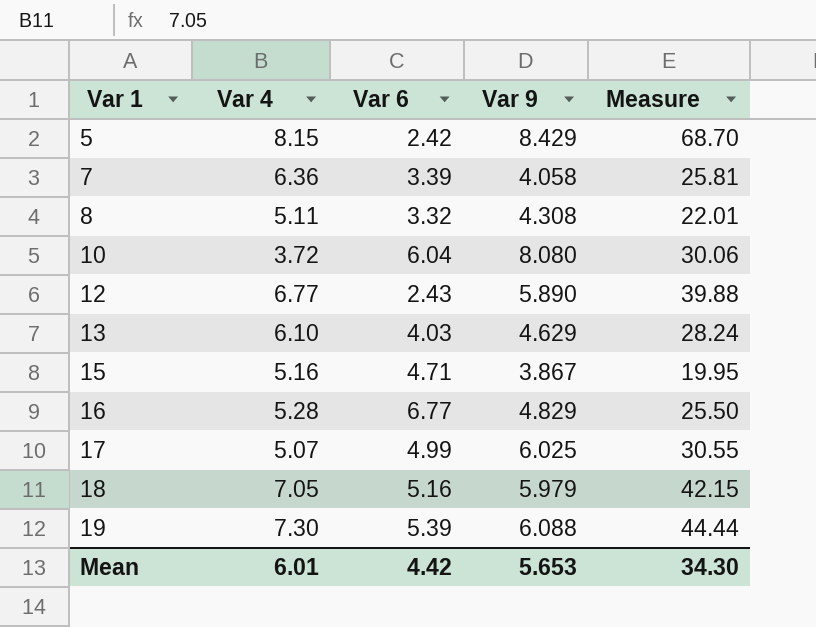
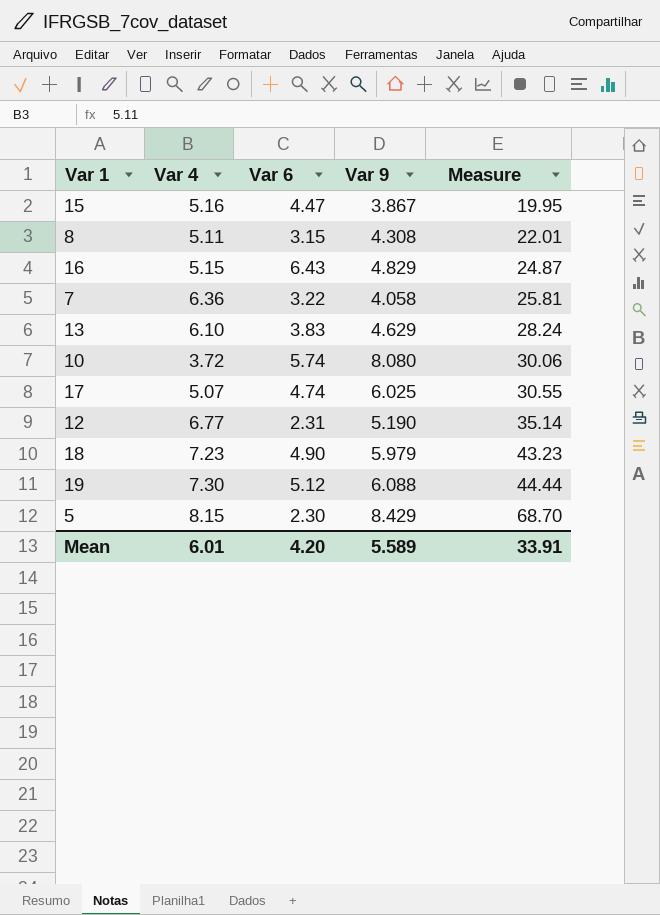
row order: Var 1 ascending -> Measure ascending
15 | Var 6: 4.71 -> 4.47
8 | Var 6: 3.32 -> 3.15
16 | Var 4: 5.28 -> 5.15
16 | Var 6: 6.77 -> 6.43
16 | Measure: 25.50 -> 24.87
7 | Var 6: 3.39 -> 3.22
13 | Var 6: 4.03 -> 3.83
10 | Var 6: 6.04 -> 5.74
17 | Var 6: 4.99 -> 4.74
12 | Var 6: 2.43 -> 2.31
12 | Var 9: 5.890 -> 5.190
12 | Measure: 39.88 -> 35.14
18 | Var 4: 7.05 -> 7.23
18 | Var 6: 5.16 -> 4.90
18 | Measure: 42.15 -> 43.23
19 | Var 6: 5.39 -> 5.12
5 | Var 6: 2.42 -> 2.30
Mean | Var 6: 4.42 -> 4.20
Mean | Var 9: 5.653 -> 5.589
Mean | Measure: 34.30 -> 33.91

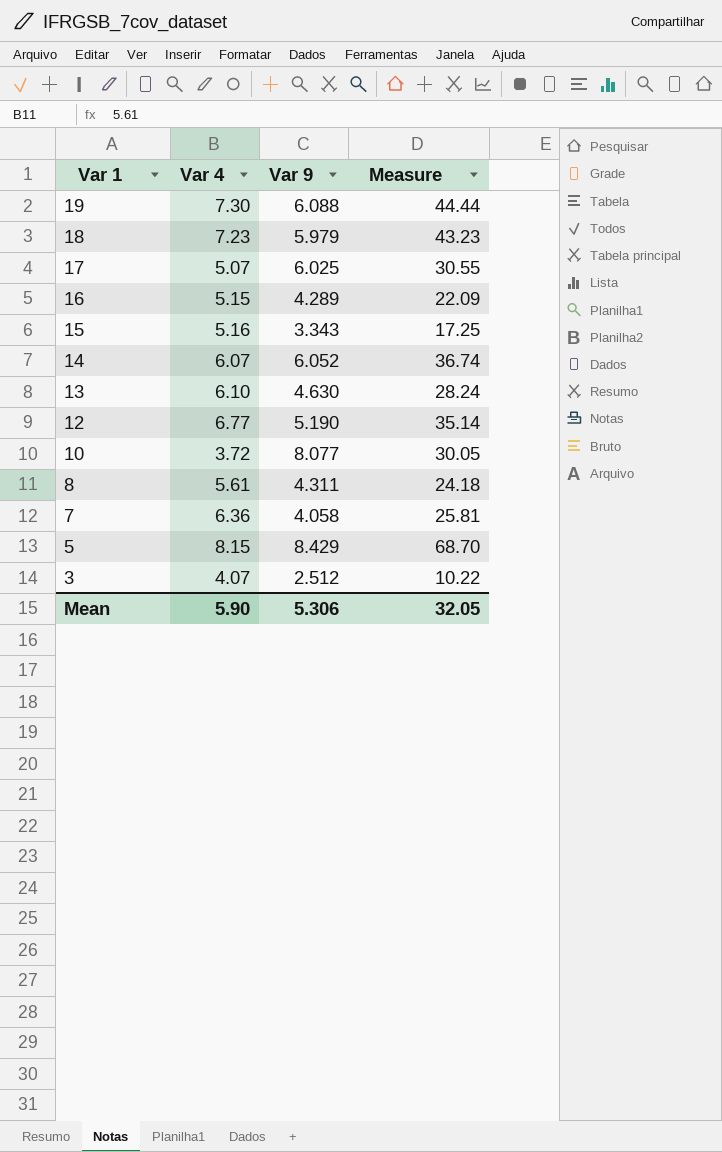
row order: Measure ascending -> Var 1 descending
column Var 6 | position: 3 -> none
16 | Var 9: 4.829 -> 4.289
16 | Measure: 24.87 -> 22.09
15 | Var 9: 3.867 -> 3.343
15 | Measure: 19.95 -> 17.25
row 14: none -> 6.07 | 6.052 | 36.74
13 | Var 9: 4.629 -> 4.630
10 | Var 9: 8.080 -> 8.077
10 | Measure: 30.06 -> 30.05
8 | Var 4: 5.11 -> 5.61
8 | Var 9: 4.308 -> 4.311
8 | Measure: 22.01 -> 24.18
row 3: none -> 4.07 | 2.512 | 10.22
Mean | Var 4: 6.01 -> 5.90
Mean | Var 9: 5.589 -> 5.306
Mean | Measure: 33.91 -> 32.05

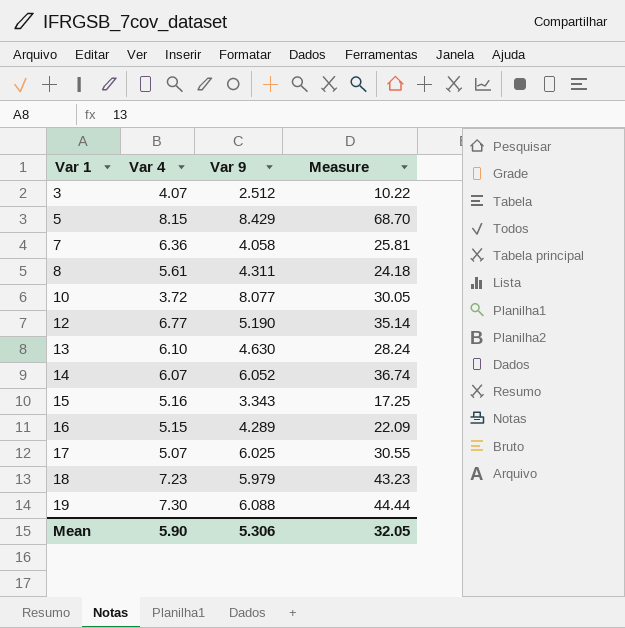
row order: Var 1 descending -> Var 1 ascending

